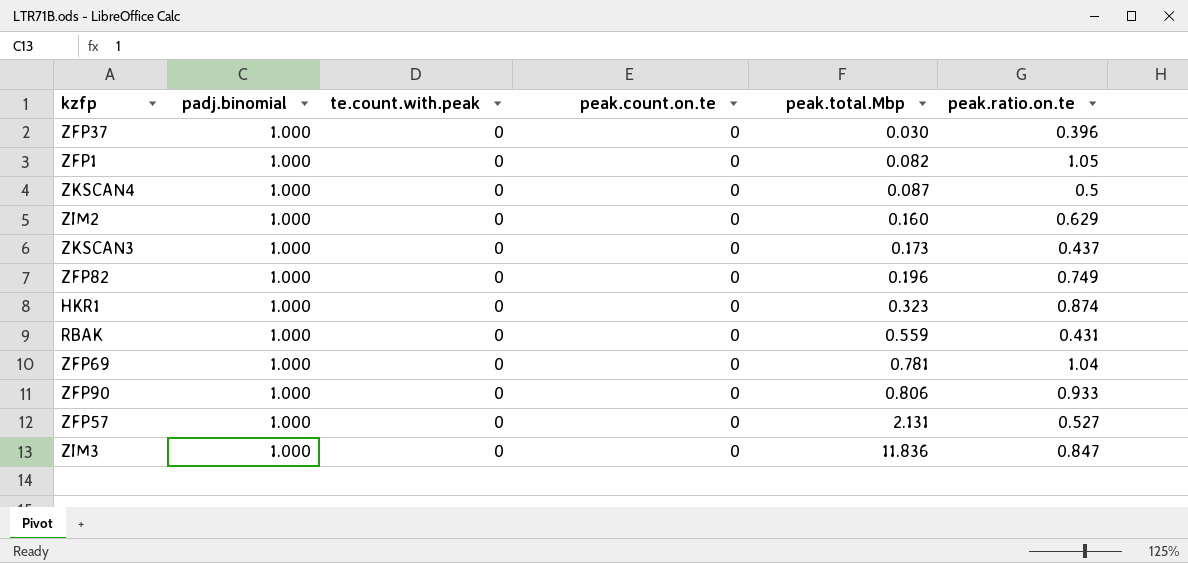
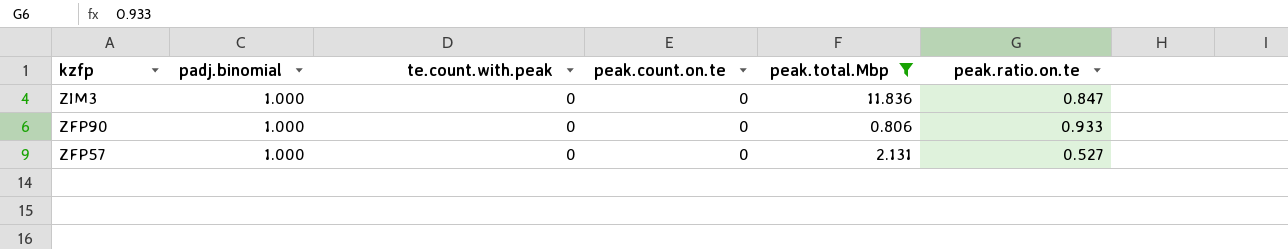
filter: none -> peak.total.Mbp >= 0.806
row order: peak.total.Mbp ascending -> kzfp descending

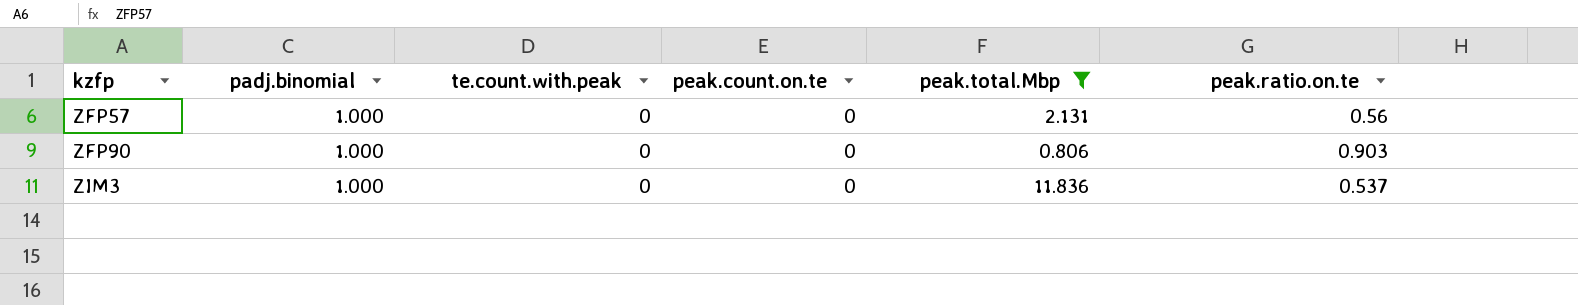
row order: kzfp descending -> kzfp ascending
ZFP57 | peak.ratio.on.te: 0.527 -> 0.56
ZFP90 | peak.ratio.on.te: 0.933 -> 0.903
ZIM3 | peak.ratio.on.te: 0.847 -> 0.537

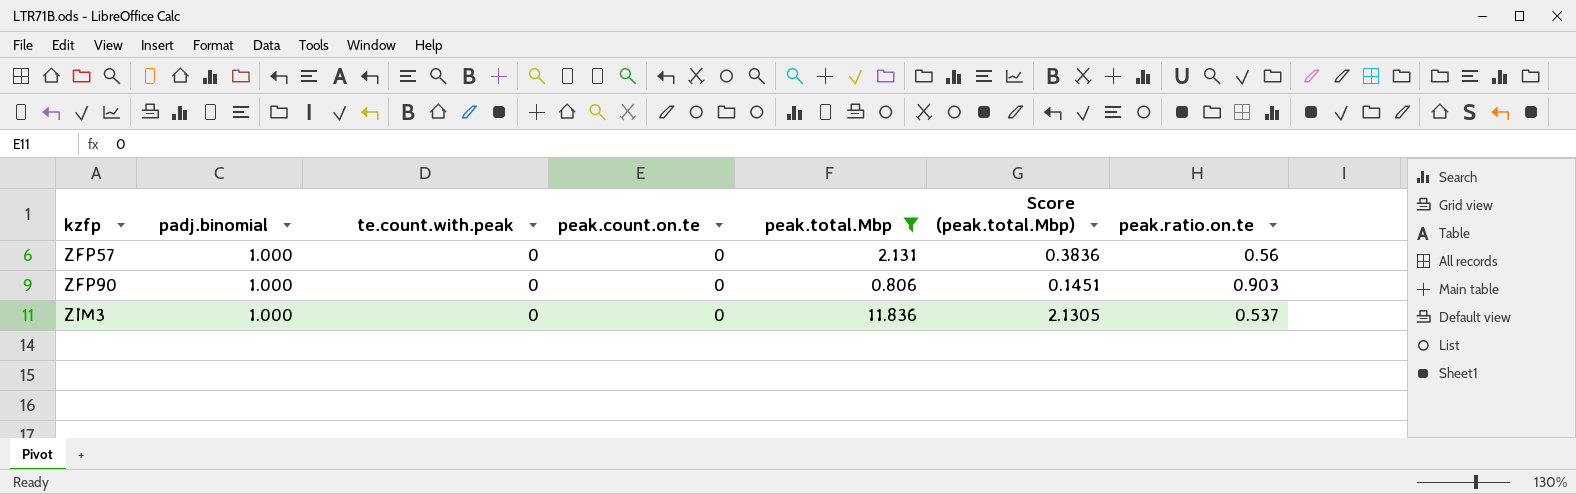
column Score (peak.total.Mbp) | formula: none -> [peak.total.Mbp] * 0.18

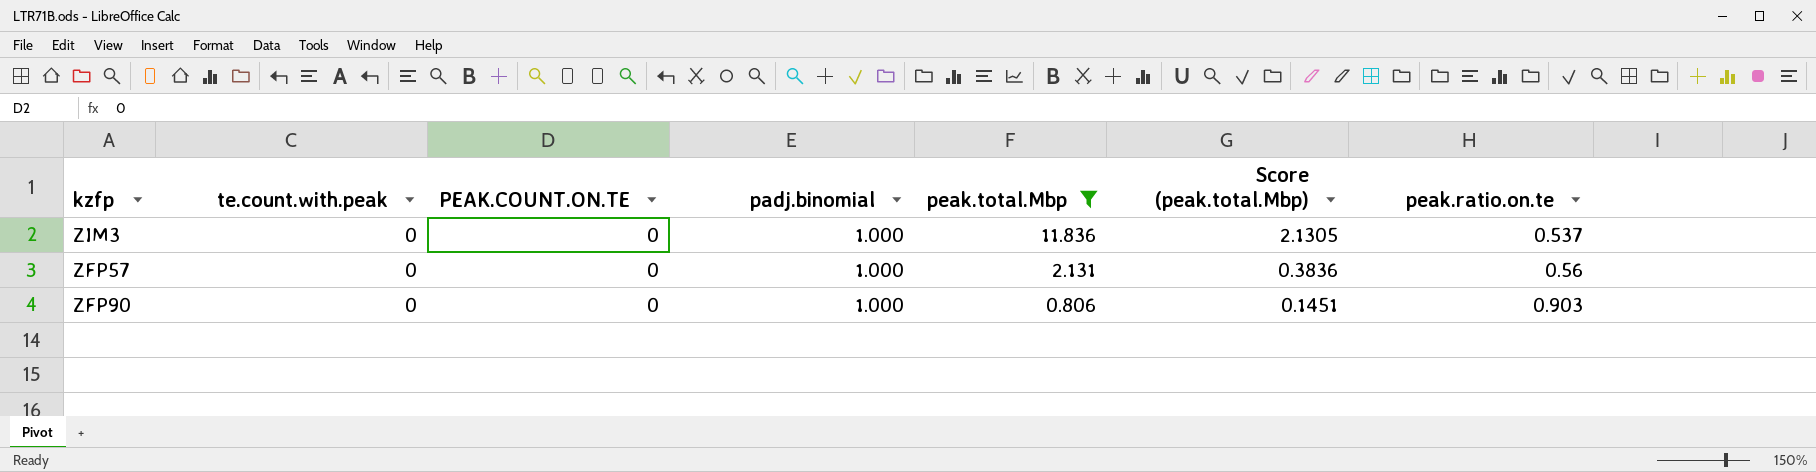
row order: kzfp ascending -> peak.total.Mbp descending
column name: peak.count.on.te -> PEAK.COUNT.ON.TE
column padj.binomial | position: 2 -> 4

